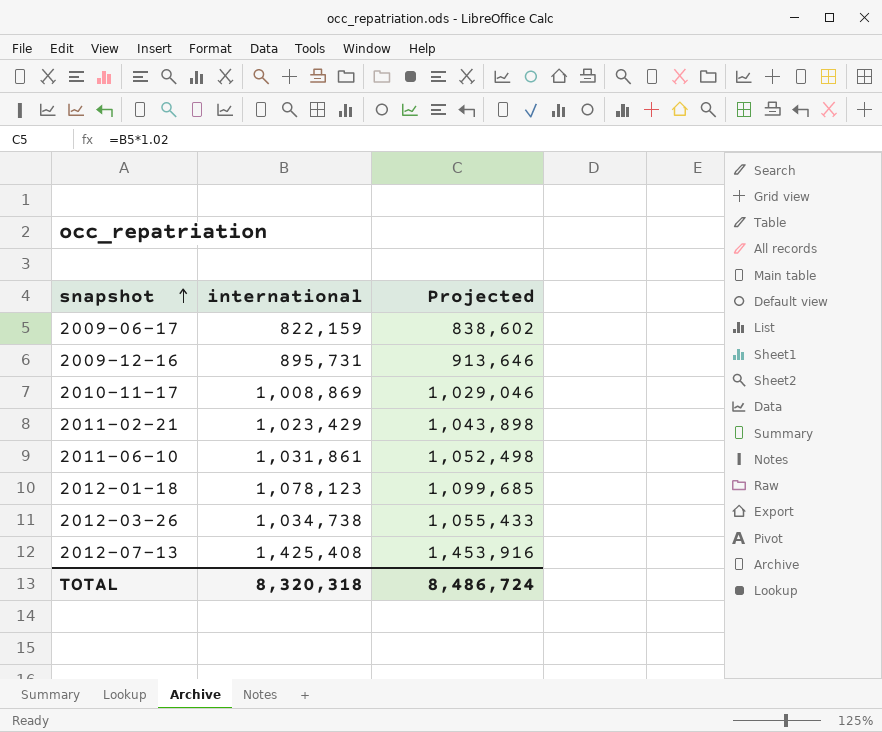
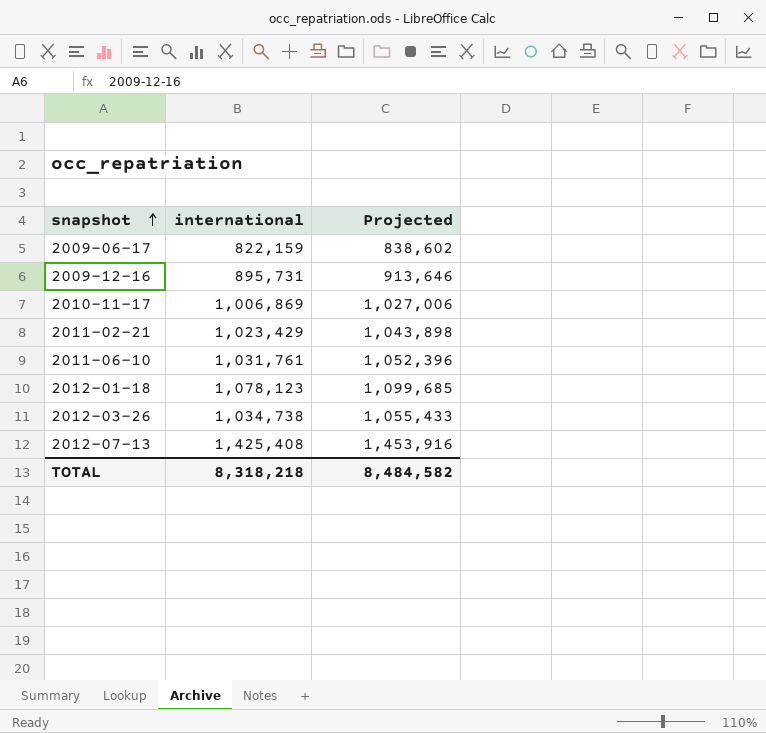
2010-11-17 | international: 1,008,869 -> 1,006,869
2010-11-17 | Projected: 1,029,046 -> 1,027,006
2011-06-10 | international: 1,031,861 -> 1,031,761
2011-06-10 | Projected: 1,052,498 -> 1,052,396
TOTAL | international: 8,320,318 -> 8,318,218
TOTAL | Projected: 8,486,724 -> 8,484,582

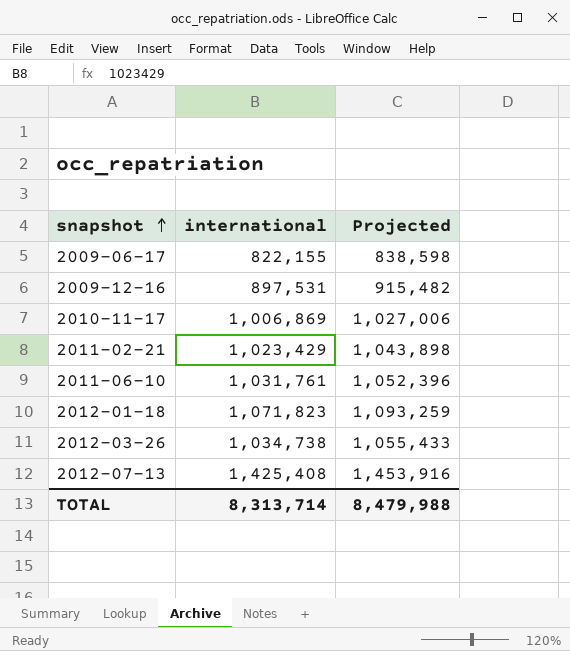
2009-06-17 | international: 822,159 -> 822,155
2009-06-17 | Projected: 838,602 -> 838,598
2009-12-16 | international: 895,731 -> 897,531
2009-12-16 | Projected: 913,646 -> 915,482
2012-01-18 | international: 1,078,123 -> 1,071,823
2012-01-18 | Projected: 1,099,685 -> 1,093,259
TOTAL | international: 8,318,218 -> 8,313,714
TOTAL | Projected: 8,484,582 -> 8,479,988

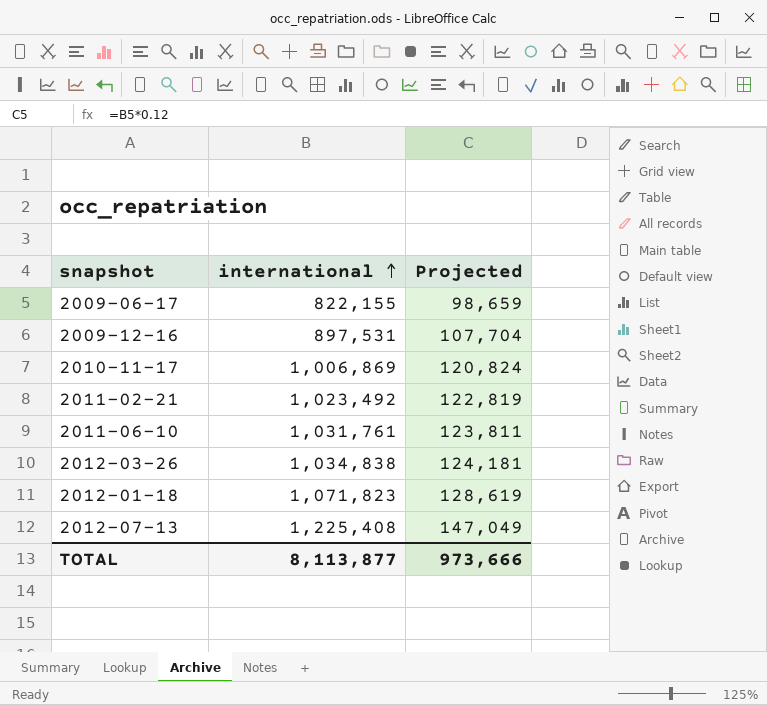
row order: snapshot ascending -> international ascending
column Projected | formula: [international] * 1.02 -> [international] * 0.12
2011-02-21 | international: 1,023,429 -> 1,023,492
2012-03-26 | international: 1,034,738 -> 1,034,838
2012-07-13 | international: 1,425,408 -> 1,225,408
TOTAL | international: 8,313,714 -> 8,113,877
TOTAL | Projected: 8,479,988 -> 973,666

